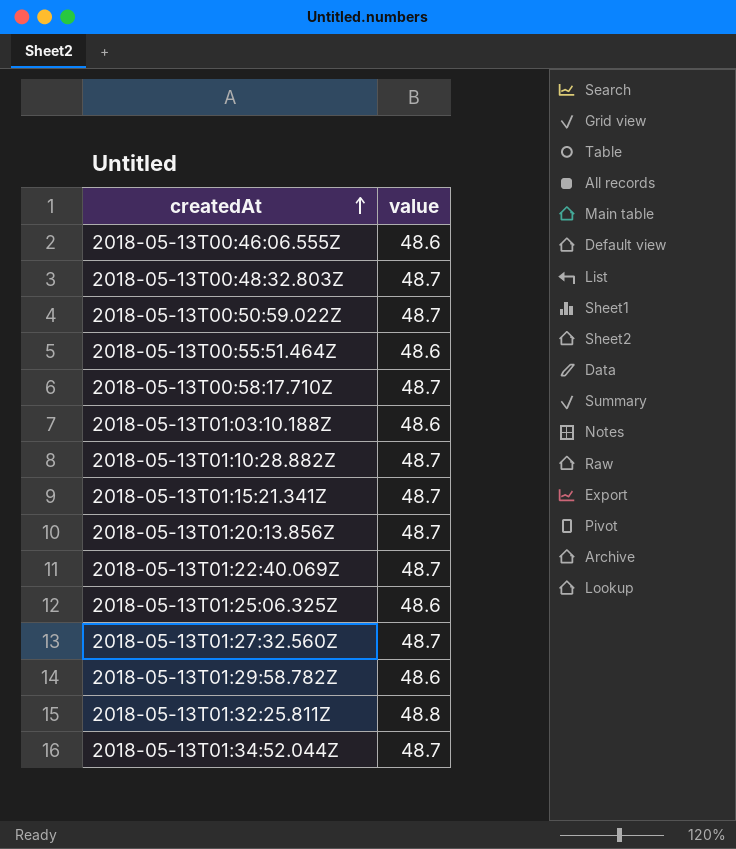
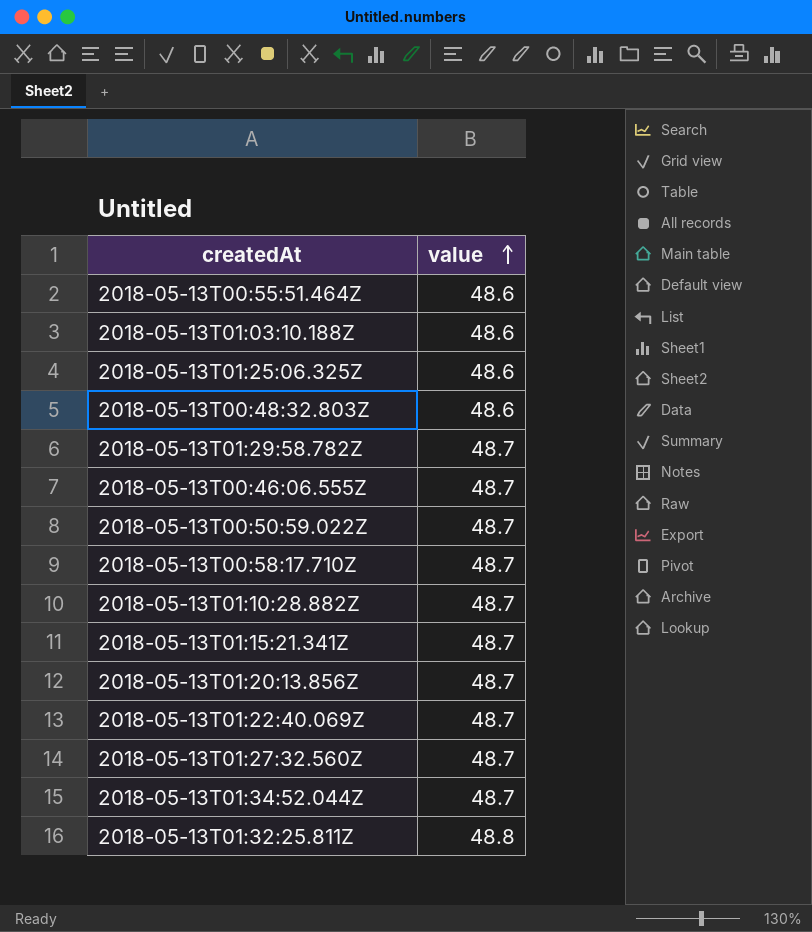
row order: createdAt ascending -> value ascending
2018-05-13T00:48:32.803Z | value: 48.7 -> 48.6
2018-05-13T01:29:58.782Z | value: 48.6 -> 48.7
2018-05-13T00:46:06.555Z | value: 48.6 -> 48.7

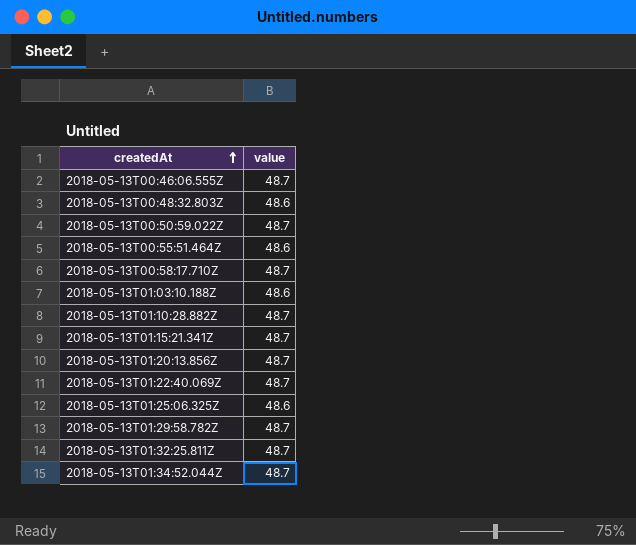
row order: value ascending -> createdAt ascending
row 2018-05-13T01:27:32.560Z: 48.7 -> none
2018-05-13T01:32:25.811Z | value: 48.8 -> 48.7

